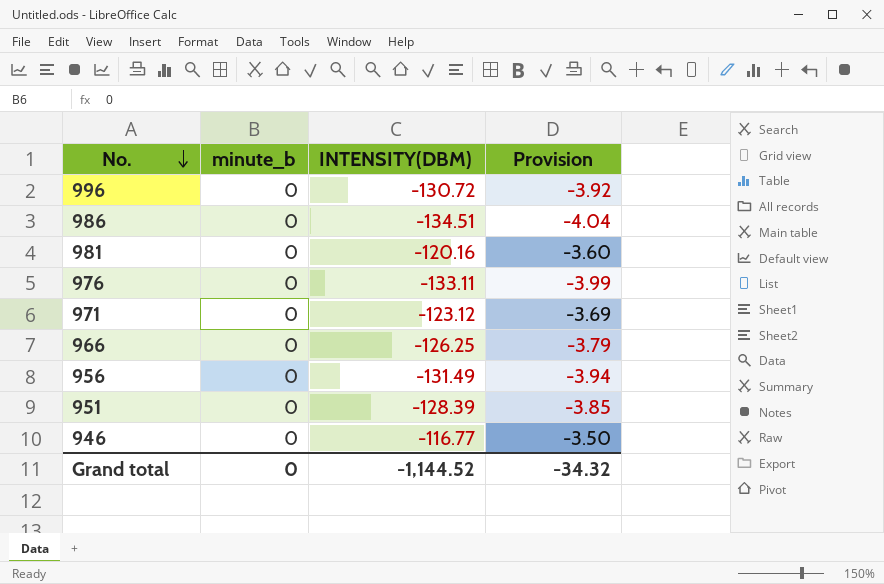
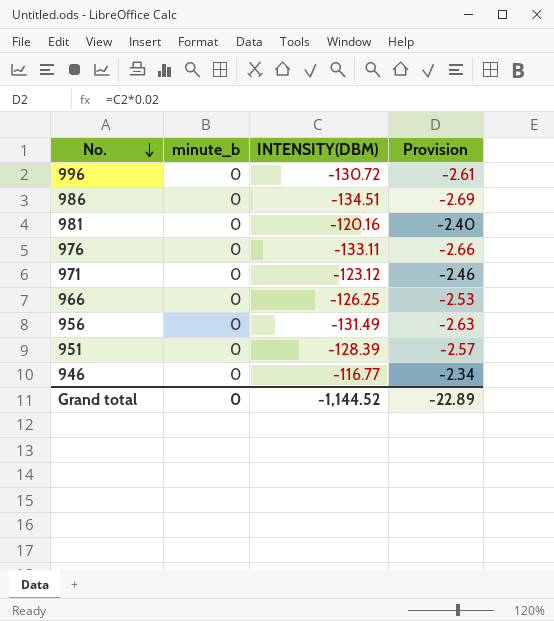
column Provision | formula: [INTENSITY(DBM)] * 0.03 -> [INTENSITY(DBM)] * 0.02
Grand total | Provision: -34.32 -> -22.89

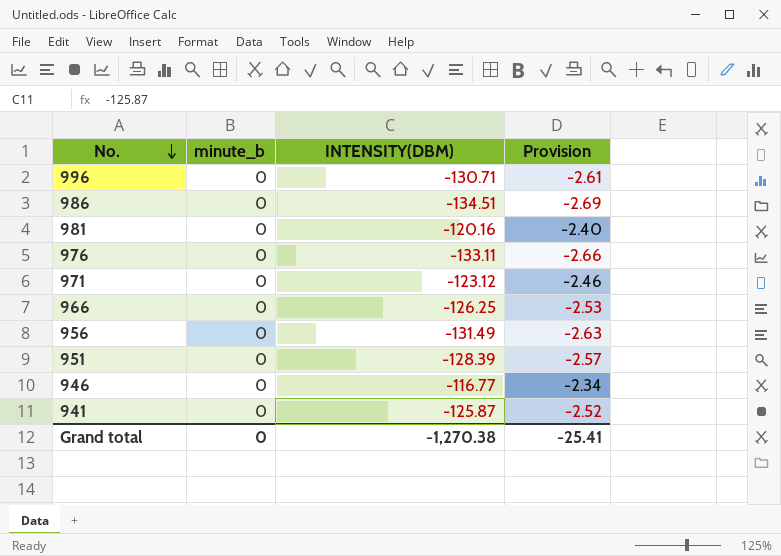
996 | INTENSITY(DBM): -130.72 -> -130.71
row 941: none -> 0 | -125.87 | -2.52
Grand total | INTENSITY(DBM): -1,144.52 -> -1,270.38
Grand total | Provision: -22.89 -> -25.41

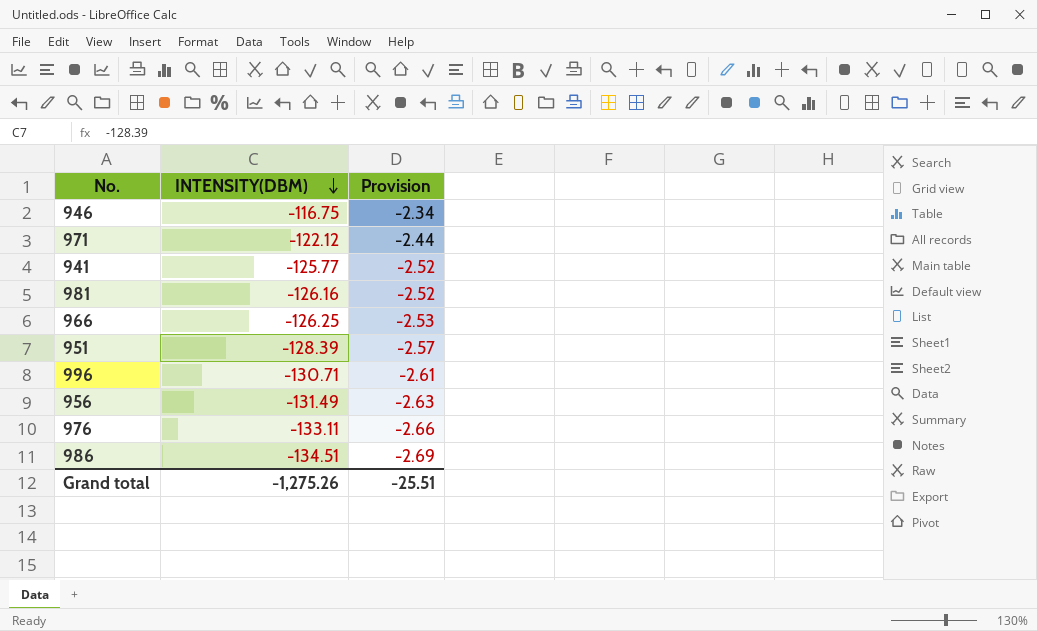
row order: No. descending -> INTENSITY(DBM) descending
column minute_b | position: 2 -> none
946 | INTENSITY(DBM): -116.77 -> -116.75
971 | INTENSITY(DBM): -123.12 -> -122.12
971 | Provision: -2.46 -> -2.44
941 | INTENSITY(DBM): -125.87 -> -125.77
981 | INTENSITY(DBM): -120.16 -> -126.16
981 | Provision: -2.40 -> -2.52
Grand total | INTENSITY(DBM): -1,270.38 -> -1,275.26
Grand total | Provision: -25.41 -> -25.51

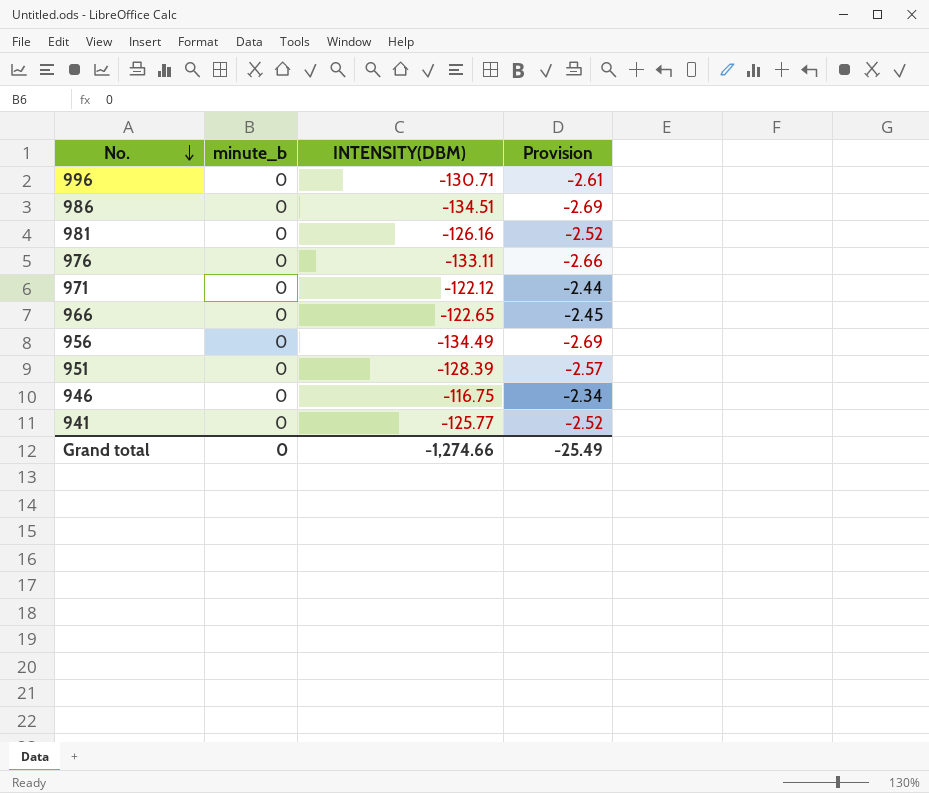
row order: INTENSITY(DBM) descending -> No. descending
column minute_b | position: none -> 2
966 | INTENSITY(DBM): -126.25 -> -122.65
966 | Provision: -2.53 -> -2.45
956 | INTENSITY(DBM): -131.49 -> -134.49
956 | Provision: -2.63 -> -2.69
Grand total | INTENSITY(DBM): -1,275.26 -> -1,274.66
Grand total | Provision: -25.51 -> -25.49

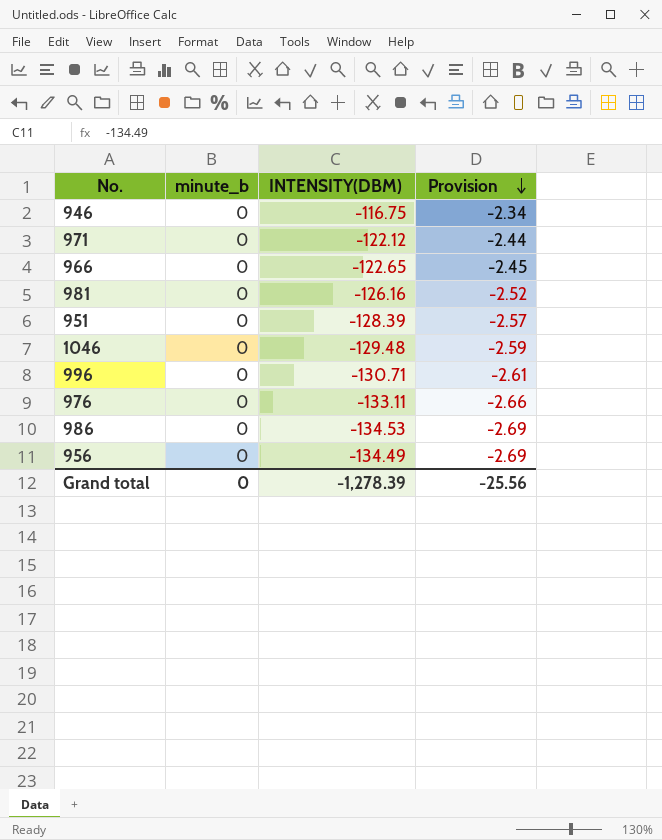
row order: No. descending -> Provision descending
row 941: 0 | -125.77 | -2.52 -> none
row 1046: none -> 0 | -129.48 | -2.59
986 | INTENSITY(DBM): -134.51 -> -134.53
Grand total | INTENSITY(DBM): -1,274.66 -> -1,278.39
Grand total | Provision: -25.49 -> -25.56

